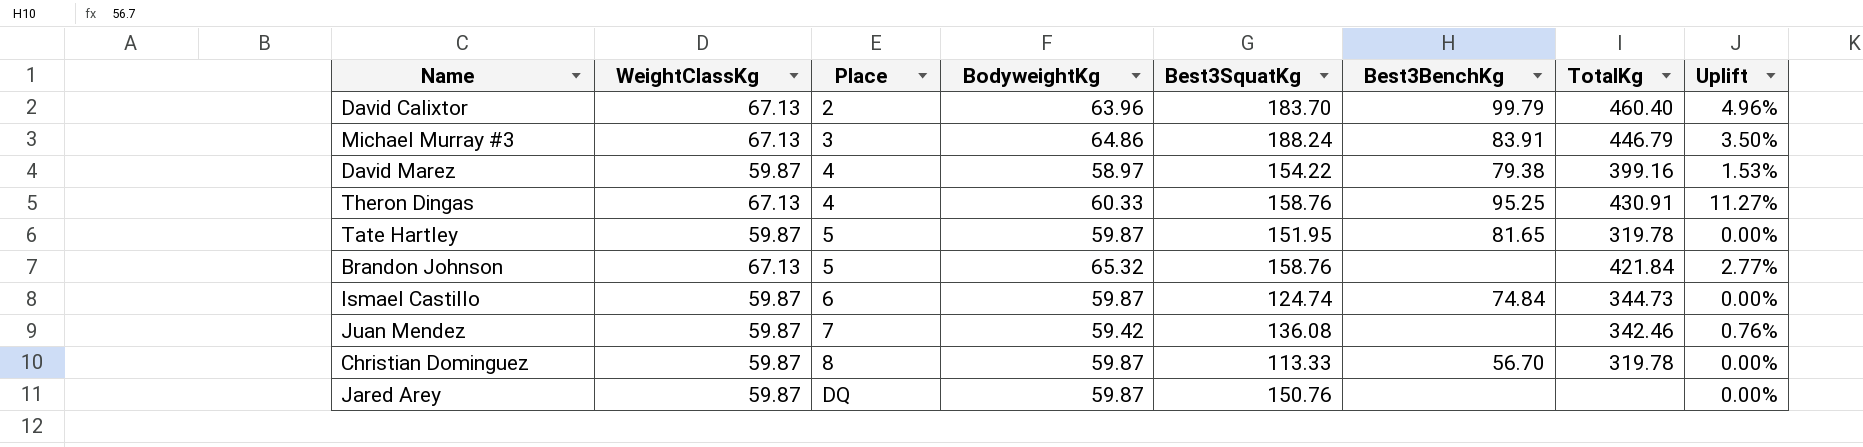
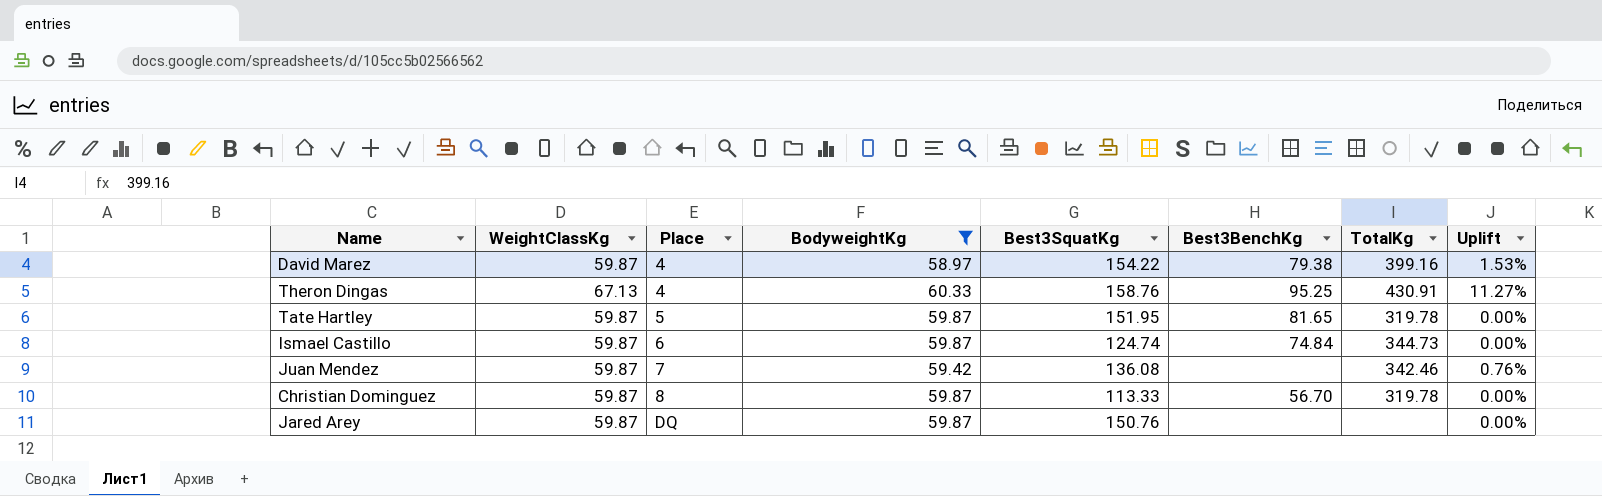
filter: none -> BodyweightKg <= 60.33

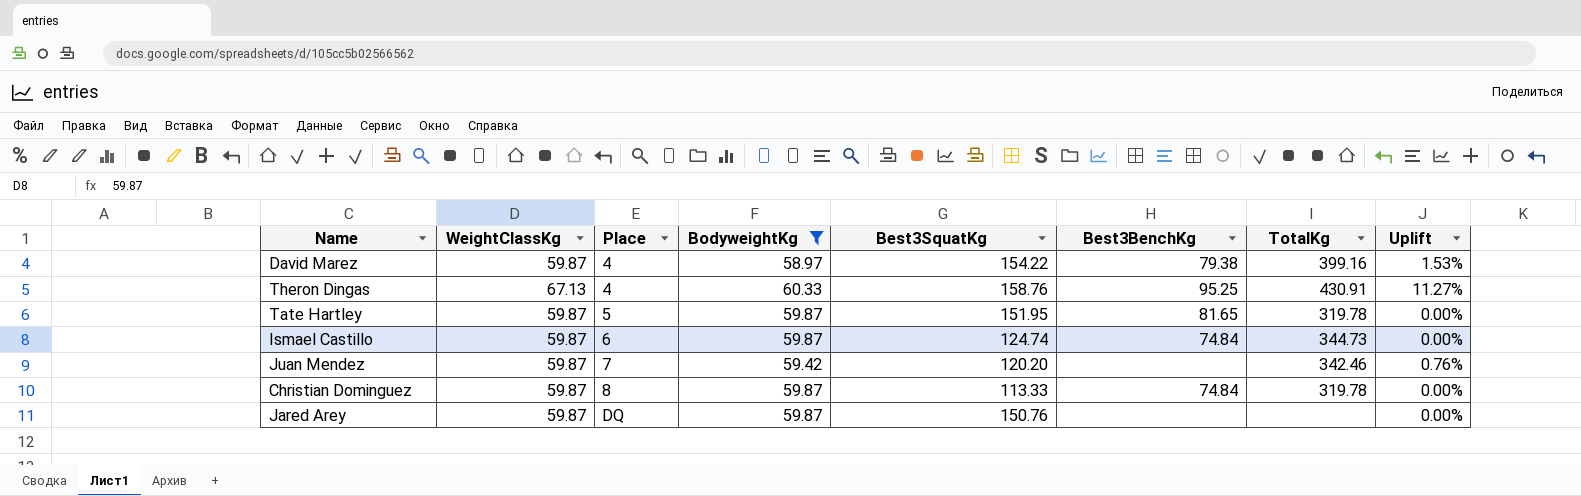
Juan Mendez | Best3SquatKg: 136.08 -> 120.20
Christian Dominguez | Best3BenchKg: 56.70 -> 74.84

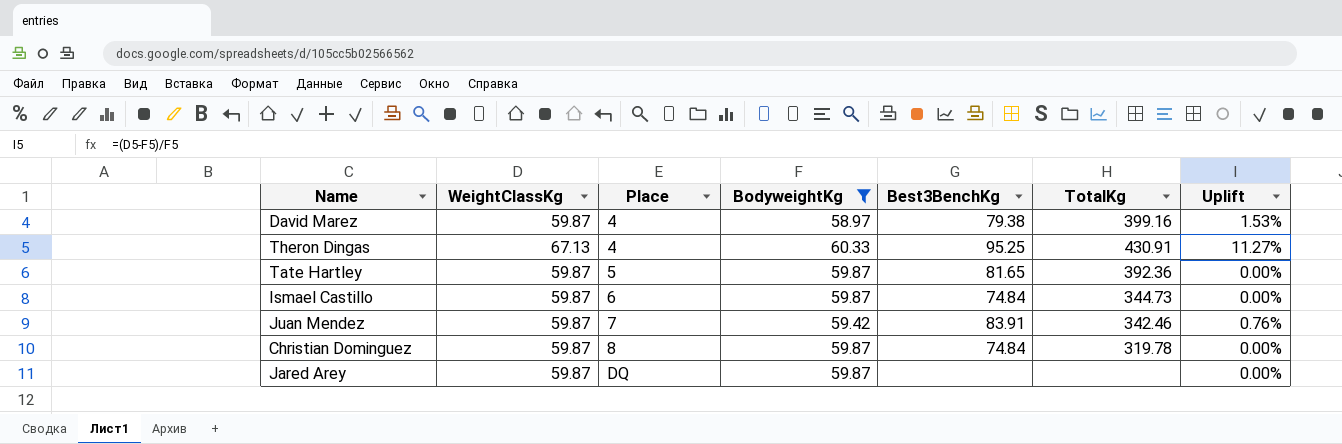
column Best3SquatKg | position: 5 -> none
Tate Hartley | TotalKg: 319.78 -> 392.36
Juan Mendez | Best3BenchKg: none -> 83.91

